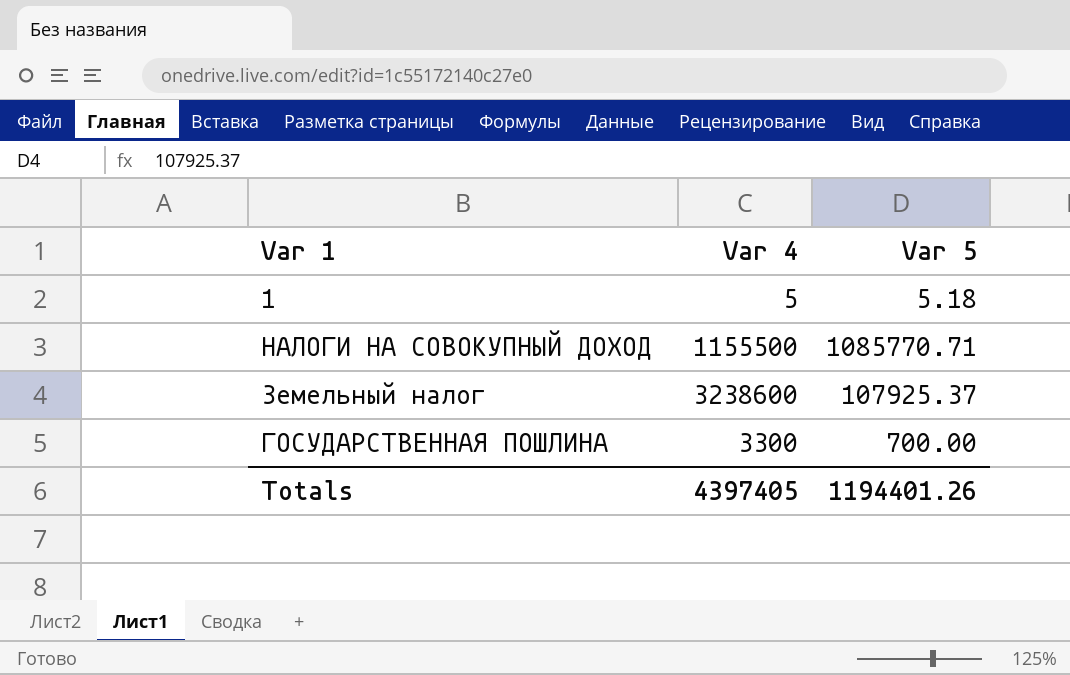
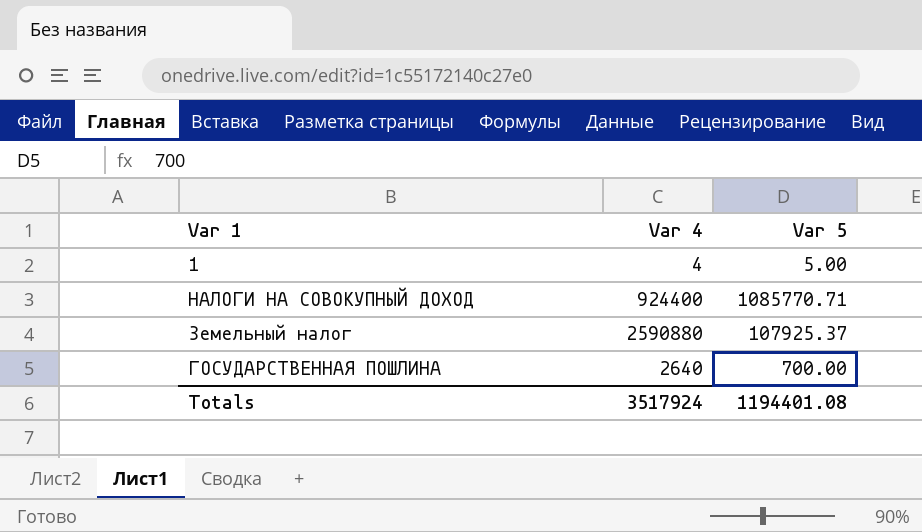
1 | Var 4: 5 -> 4
1 | Var 5: 5.18 -> 5.00
НАЛОГИ НА СОВОКУПНЫЙ ДОХОД | Var 4: 1155500 -> 924400
Земельный налог | Var 4: 3238600 -> 2590880
ГОСУДАРСТВЕННАЯ ПОШЛИНА | Var 4: 3300 -> 2640
Totals | Var 4: 4397405 -> 3517924
Totals | Var 5: 1194401.26 -> 1194401.08

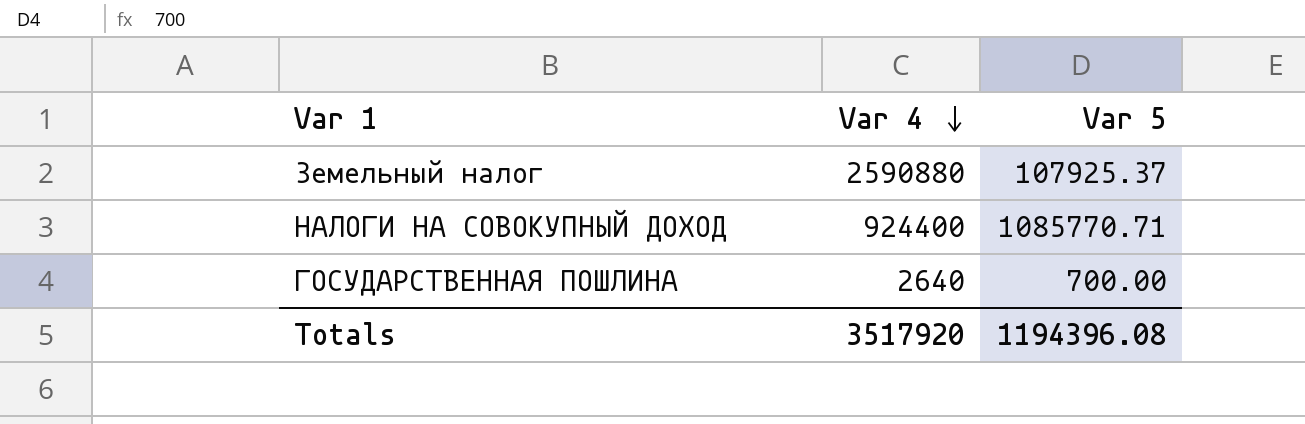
row order: none -> Var 4 descending
row 1: 4 | 5.00 -> none
Totals | Var 4: 3517924 -> 3517920
Totals | Var 5: 1194401.08 -> 1194396.08

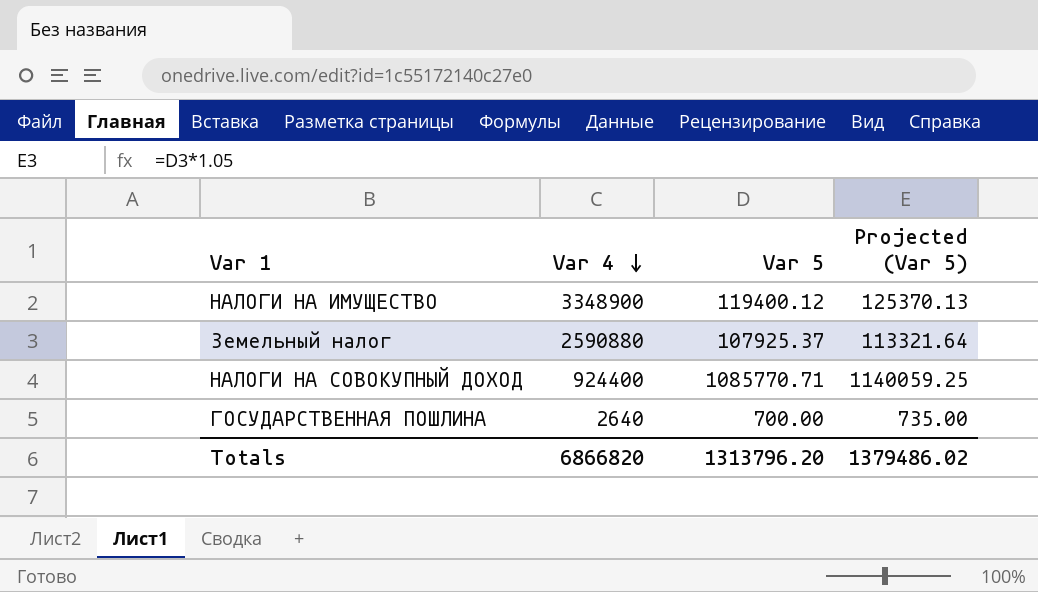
column Projected (Var 5) | formula: none -> [Var 5] * 1.05
row НАЛОГИ НА ИМУЩЕСТВО: none -> 3348900 | 119400.12 | 125370.13
Totals | Var 4: 3517920 -> 6866820
Totals | Var 5: 1194396.08 -> 1313796.20

